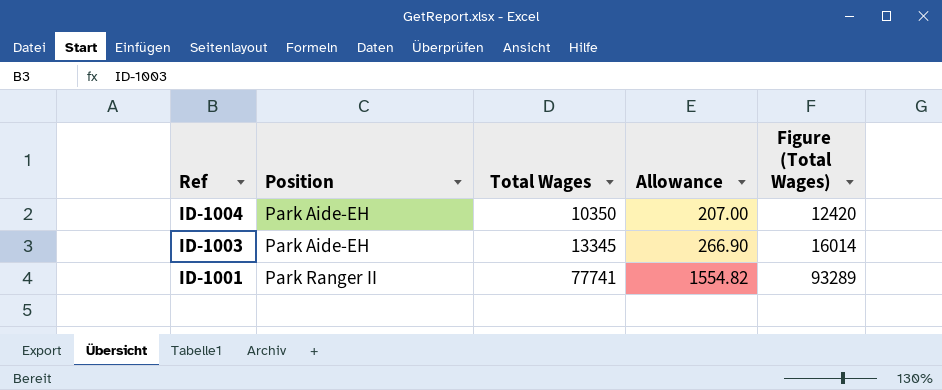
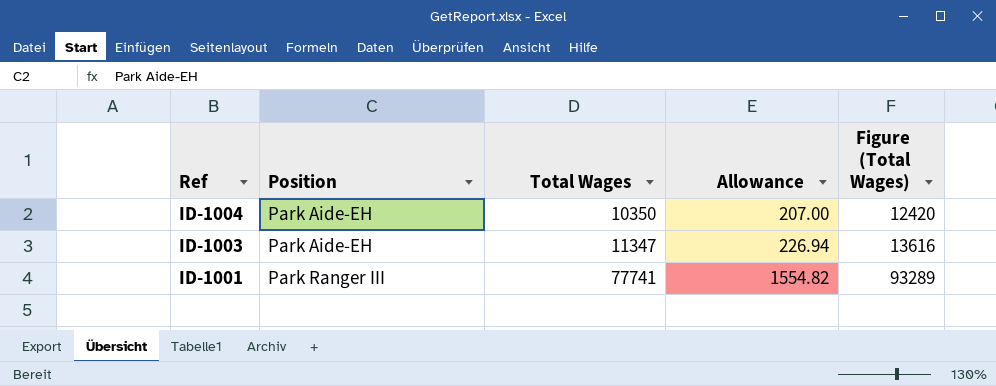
ID-1003 | Total Wages: 13345 -> 11347
ID-1003 | Allowance: 266.90 -> 226.94
ID-1003 | Figure (Total Wages): 16014 -> 13616
ID-1001 | Position: Park Ranger II -> Park Ranger III

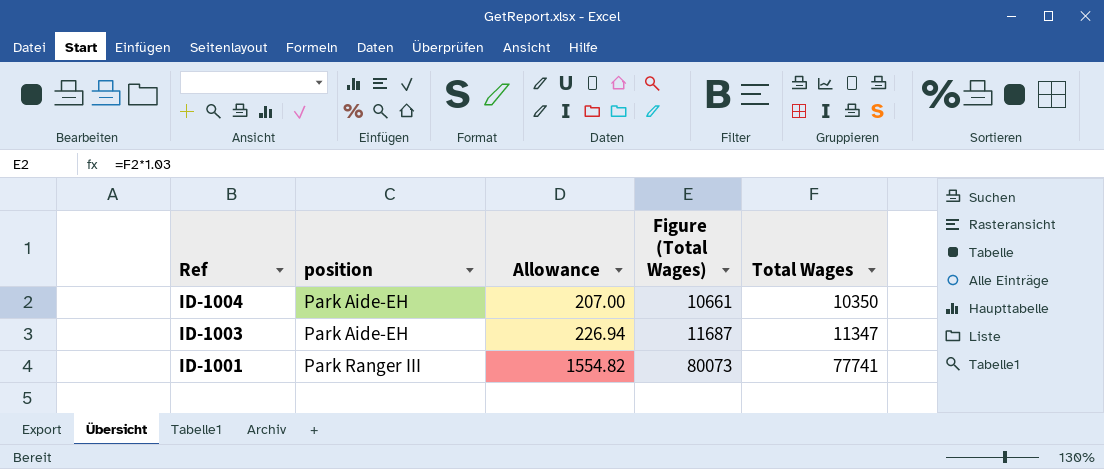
column name: Position -> position
column Figure (Total Wages) | formula: [Total Wages] * 1.2 -> [Total Wages] * 1.03
column Total Wages | position: 3 -> 5

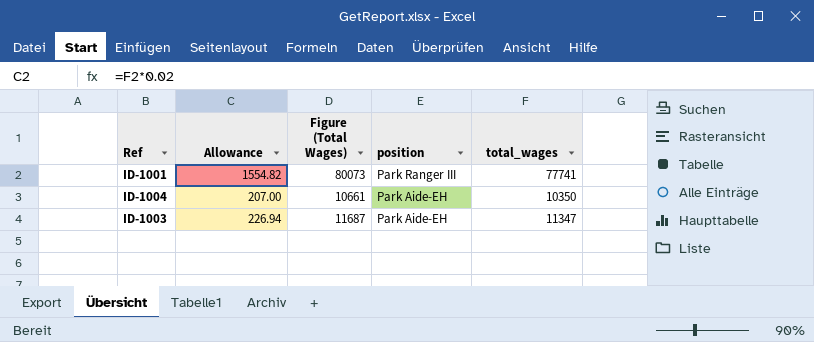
row order: Ref descending -> position descending
column position | position: 2 -> 4
column name: Total Wages -> total_wages

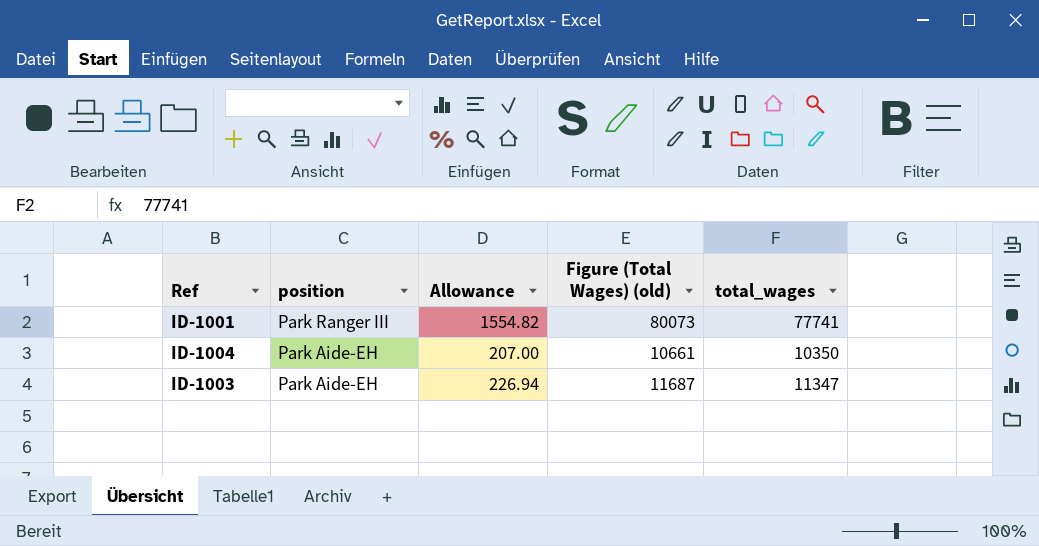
column position | position: 4 -> 2
column name: Figure (Total Wages) -> Figure (Total Wages) (old)

